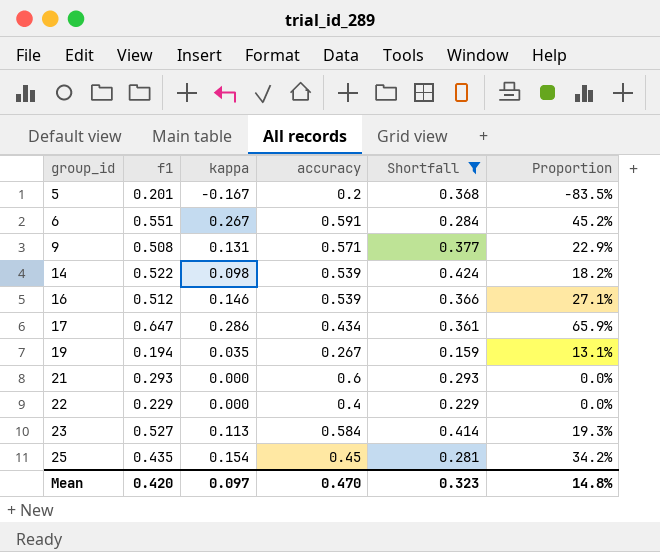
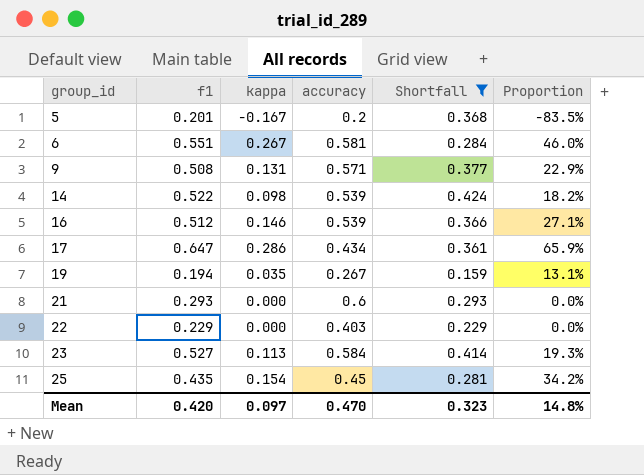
6 | accuracy: 0.591 -> 0.581
6 | Proportion: 45.2% -> 46.0%
22 | accuracy: 0.4 -> 0.403

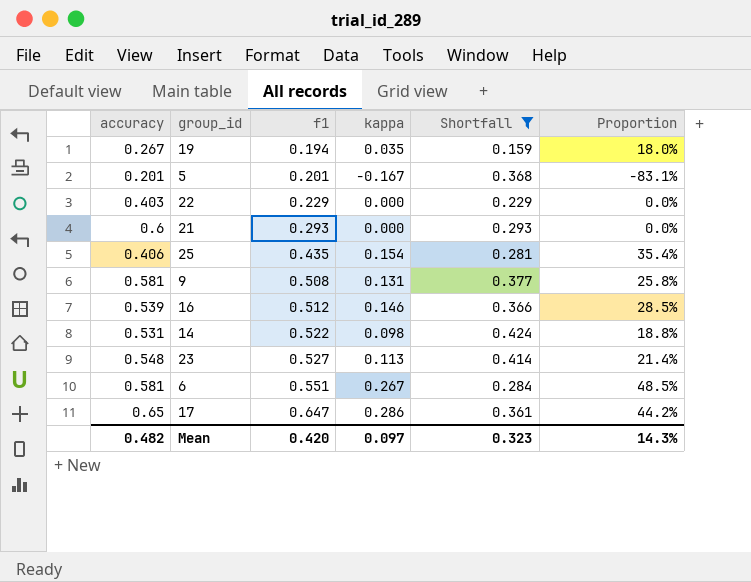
row order: group_id ascending -> f1 ascending
column accuracy | position: 4 -> 1
column Proportion | formula: [kappa] / [accuracy] -> [kappa] / [f1]
5 | accuracy: 0.2 -> 0.201
25 | accuracy: 0.45 -> 0.406
9 | accuracy: 0.571 -> 0.581
14 | accuracy: 0.539 -> 0.531
23 | accuracy: 0.584 -> 0.548
17 | accuracy: 0.434 -> 0.65
Mean | accuracy: 0.470 -> 0.482
Mean | Proportion: 14.8% -> 14.3%

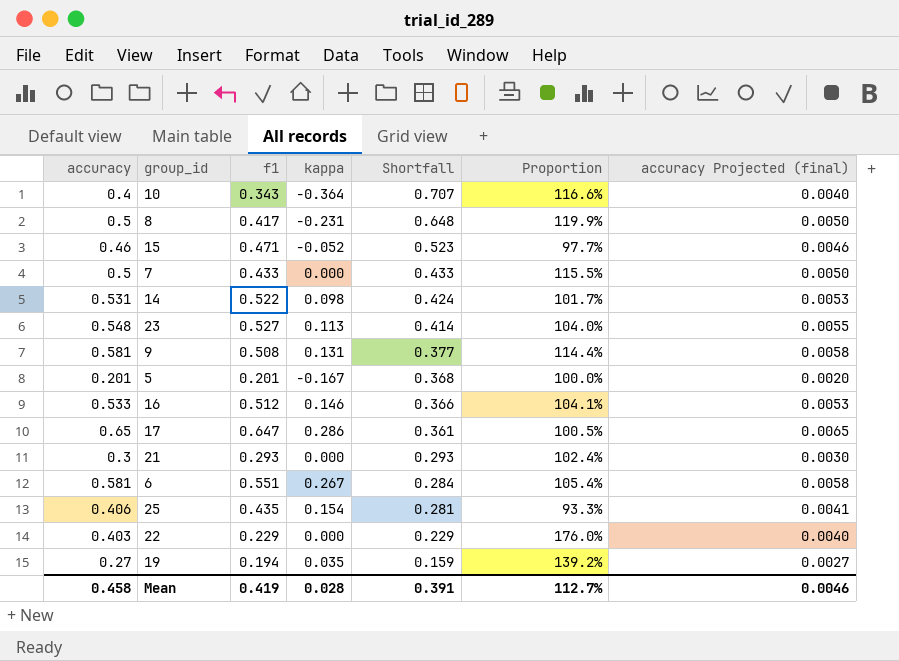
filter: Shortfall <= 0.424 -> none
row order: f1 ascending -> Shortfall descending
column Proportion | formula: [kappa] / [f1] -> [accuracy] / [f1]
column accuracy Projected (final) | formula: none -> [accuracy] * 0.01
16 | accuracy: 0.539 -> 0.533
21 | accuracy: 0.6 -> 0.3
19 | accuracy: 0.267 -> 0.27
Mean | accuracy: 0.482 -> 0.458
Mean | f1: 0.420 -> 0.419
Mean | kappa: 0.097 -> 0.028
Mean | Shortfall: 0.323 -> 0.391
Mean | Proportion: 14.3% -> 112.7%

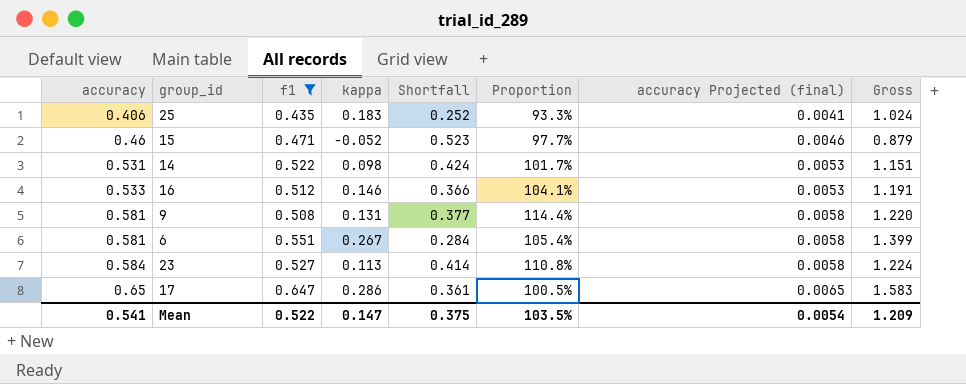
filter: none -> f1 >= 0.435
row order: Shortfall descending -> accuracy ascending
column Gross | formula: none -> [accuracy] + [f1] + [kappa]
25 | kappa: 0.154 -> 0.183
25 | Shortfall: 0.281 -> 0.252
23 | accuracy: 0.548 -> 0.584
23 | Proportion: 104.0% -> 110.8%
23 | accuracy Projected (final): 0.0055 -> 0.0058
Mean | accuracy: 0.458 -> 0.541
Mean | f1: 0.419 -> 0.522
Mean | kappa: 0.028 -> 0.147
Mean | Shortfall: 0.391 -> 0.375
Mean | Proportion: 112.7% -> 103.5%
Mean | accuracy Projected (final): 0.0046 -> 0.0054

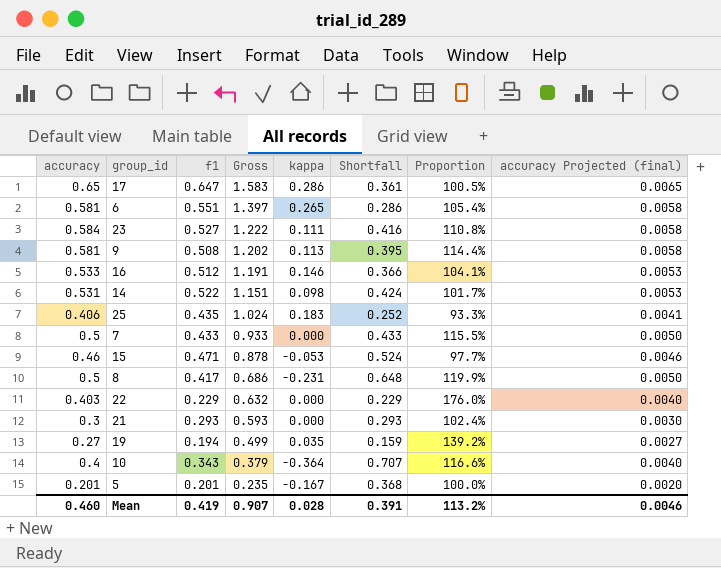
filter: f1 >= 0.435 -> none
row order: accuracy ascending -> Gross descending
column Gross | position: 8 -> 4
6 | Gross: 1.399 -> 1.397
6 | kappa: 0.267 -> 0.265
6 | Shortfall: 0.284 -> 0.286
23 | Gross: 1.224 -> 1.222
23 | kappa: 0.113 -> 0.111
23 | Shortfall: 0.414 -> 0.416
9 | Gross: 1.220 -> 1.202
9 | kappa: 0.131 -> 0.113
9 | Shortfall: 0.377 -> 0.395
15 | Gross: 0.879 -> 0.878
15 | kappa: -0.052 -> -0.053
15 | Shortfall: 0.523 -> 0.524
Mean | accuracy: 0.541 -> 0.460
Mean | f1: 0.522 -> 0.419
Mean | Gross: 1.209 -> 0.907
Mean | kappa: 0.147 -> 0.028
Mean | Shortfall: 0.375 -> 0.391
Mean | Proportion: 103.5% -> 113.2%
Mean | accuracy Projected (final): 0.0054 -> 0.0046

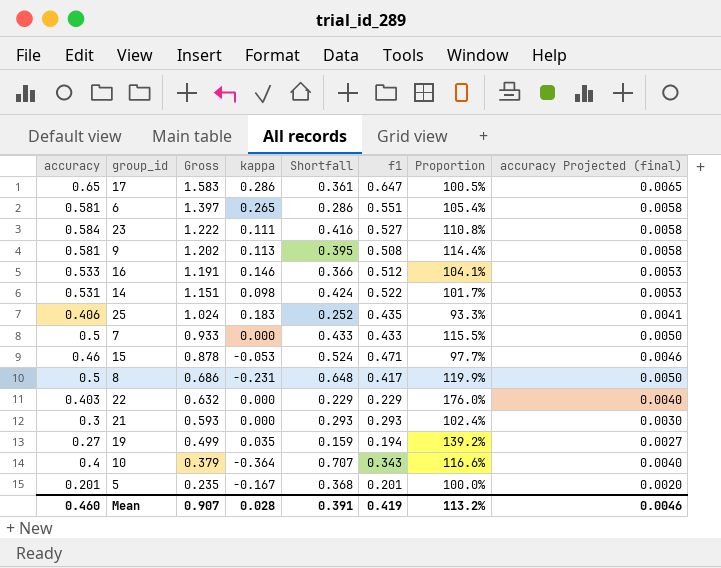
column f1 | position: 3 -> 6

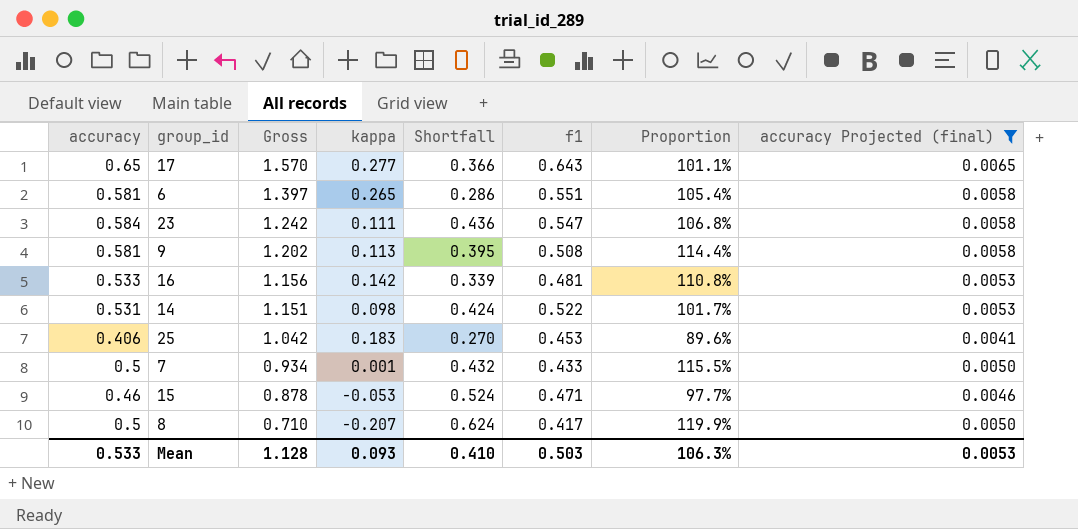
filter: none -> accuracy Projected (final) >= 0.0041
17 | Gross: 1.583 -> 1.570
17 | kappa: 0.286 -> 0.277
17 | Shortfall: 0.361 -> 0.366
17 | f1: 0.647 -> 0.643
17 | Proportion: 100.5% -> 101.1%
23 | Gross: 1.222 -> 1.242
23 | Shortfall: 0.416 -> 0.436
23 | f1: 0.527 -> 0.547
23 | Proportion: 110.8% -> 106.8%
16 | Gross: 1.191 -> 1.156
16 | kappa: 0.146 -> 0.142
16 | Shortfall: 0.366 -> 0.339
16 | f1: 0.512 -> 0.481
16 | Proportion: 104.1% -> 110.8%
25 | Gross: 1.024 -> 1.042
25 | Shortfall: 0.252 -> 0.270
25 | f1: 0.435 -> 0.453
25 | Proportion: 93.3% -> 89.6%
7 | Gross: 0.933 -> 0.934
7 | kappa: 0.000 -> 0.001
7 | Shortfall: 0.433 -> 0.432
8 | Gross: 0.686 -> 0.710
8 | kappa: -0.231 -> -0.207
8 | Shortfall: 0.648 -> 0.624
Mean | accuracy: 0.460 -> 0.533
Mean | Gross: 0.907 -> 1.128
Mean | kappa: 0.028 -> 0.093
Mean | Shortfall: 0.391 -> 0.410
Mean | f1: 0.419 -> 0.503
Mean | Proportion: 113.2% -> 106.3%
Mean | accuracy Projected (final): 0.0046 -> 0.0053

